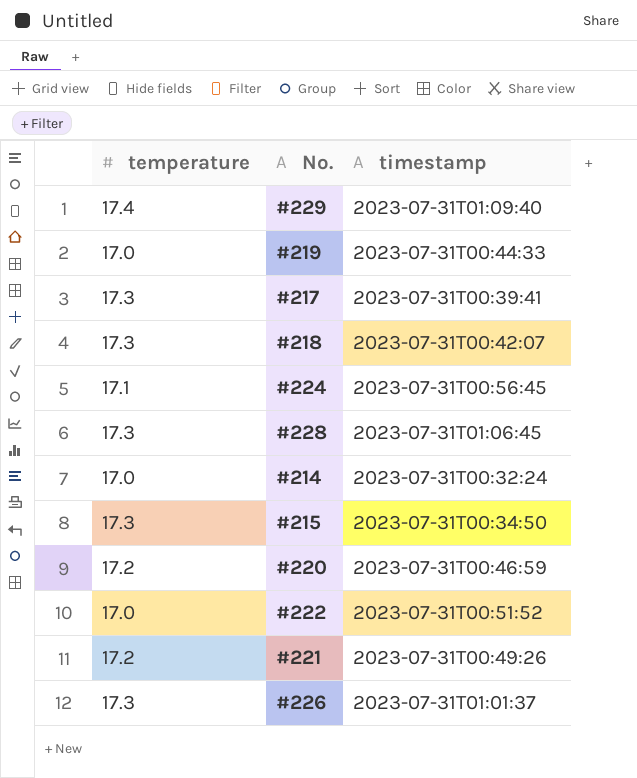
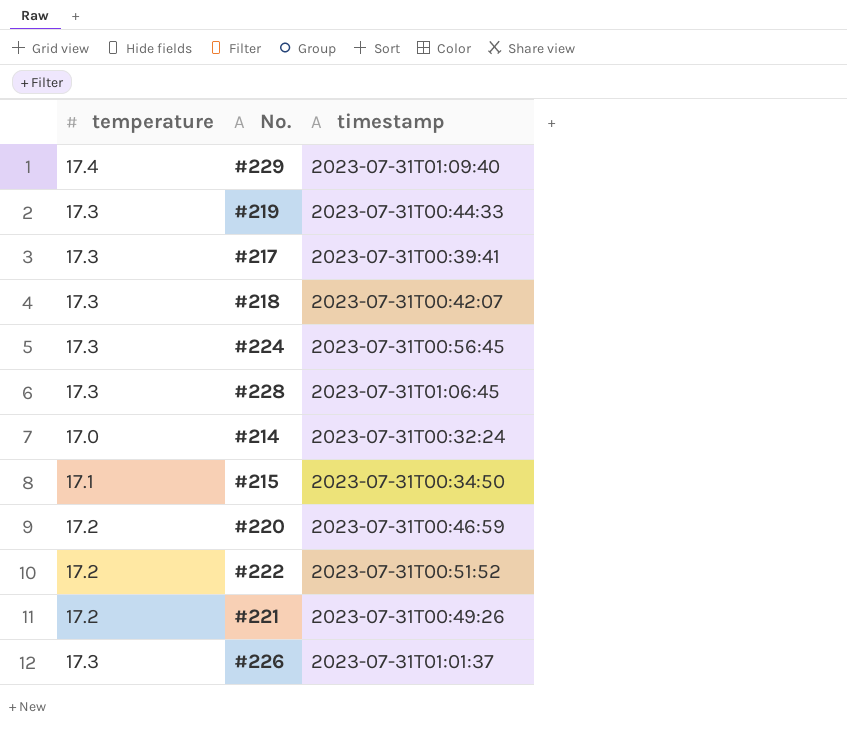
#219 | temperature: 17.0 -> 17.3
#224 | temperature: 17.1 -> 17.3
#215 | temperature: 17.3 -> 17.1
#222 | temperature: 17.0 -> 17.2

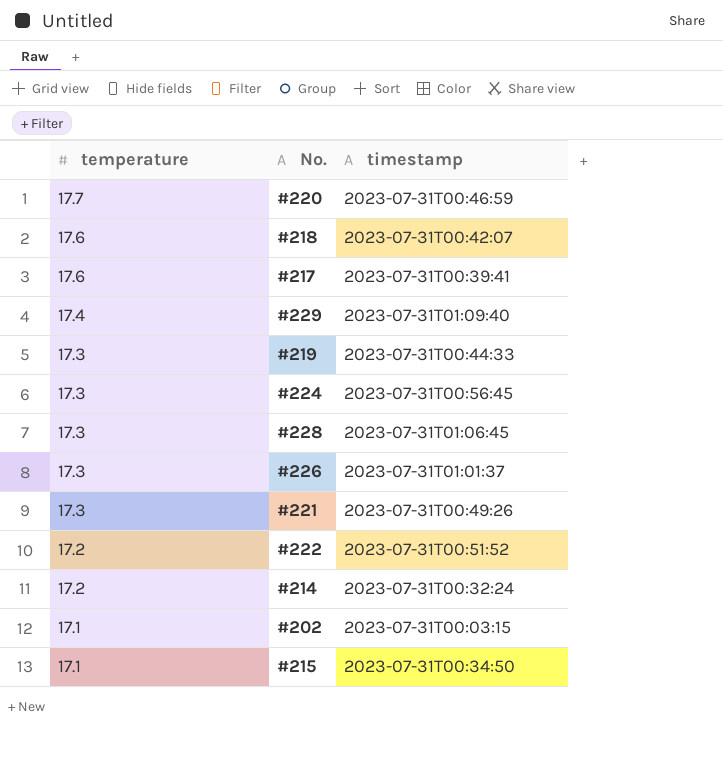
row order: none -> temperature descending
#220 | temperature: 17.2 -> 17.7
#218 | temperature: 17.3 -> 17.6
#217 | temperature: 17.3 -> 17.6
#221 | temperature: 17.2 -> 17.3
#214 | temperature: 17.0 -> 17.2
row #202: none -> 17.1 | 2023-07-31T00:03:15

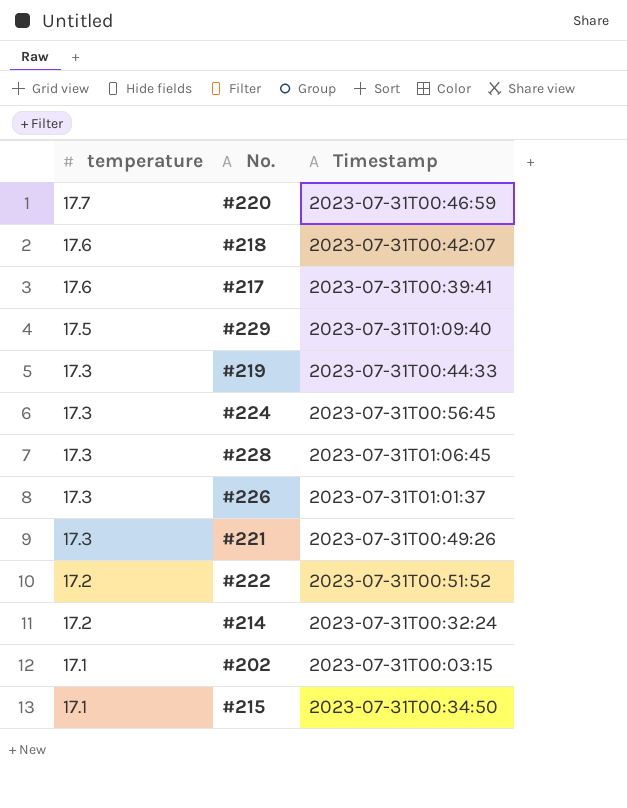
column name: timestamp -> Timestamp
#229 | temperature: 17.4 -> 17.5

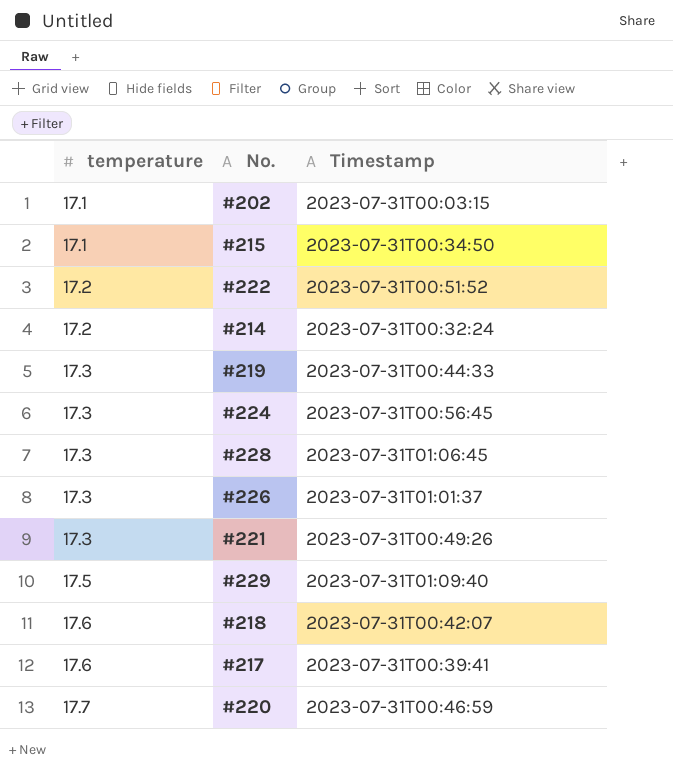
row order: temperature descending -> temperature ascending

